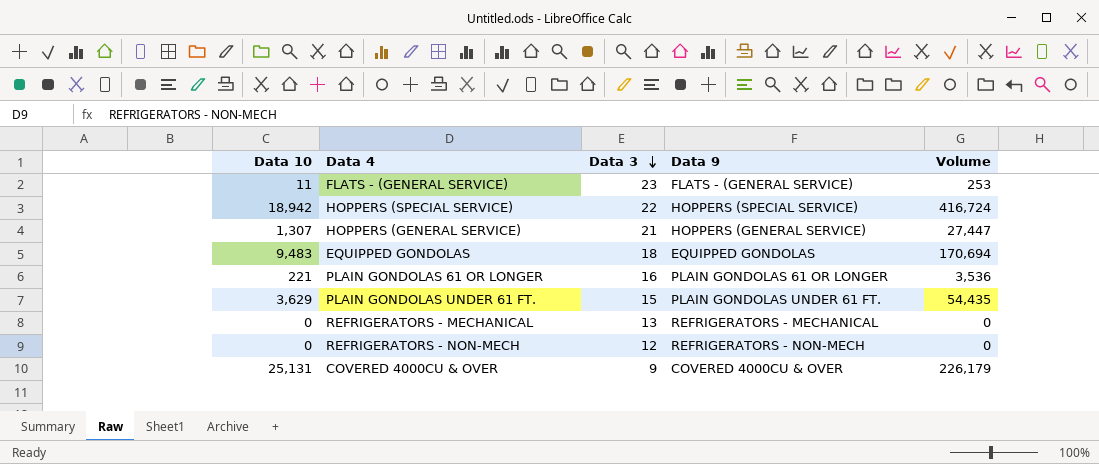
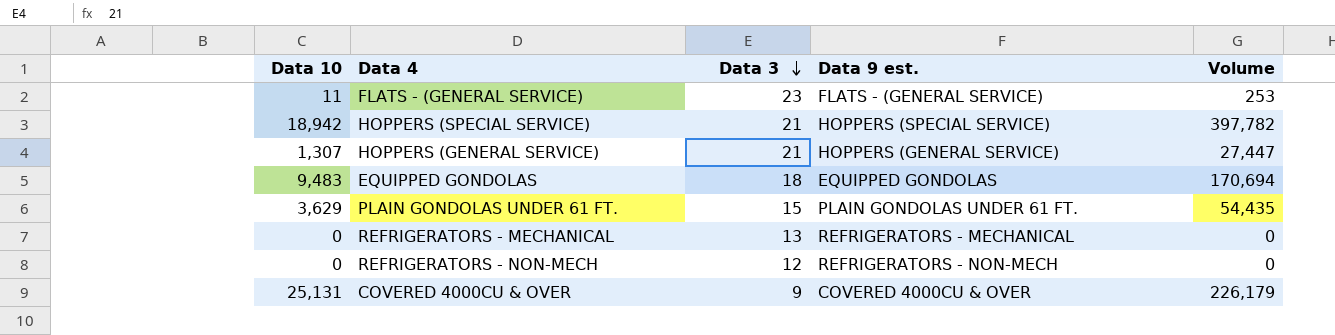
column name: Data 9 -> Data 9 est.
row PLAIN GONDOLAS 61 OR LONGER: 221 | 16 | PLAIN GONDOLAS 61 OR LONGER | 3,536 -> none
HOPPERS (SPECIAL SERVICE) | Data 3: 22 -> 21
HOPPERS (SPECIAL SERVICE) | Volume: 416,724 -> 397,782

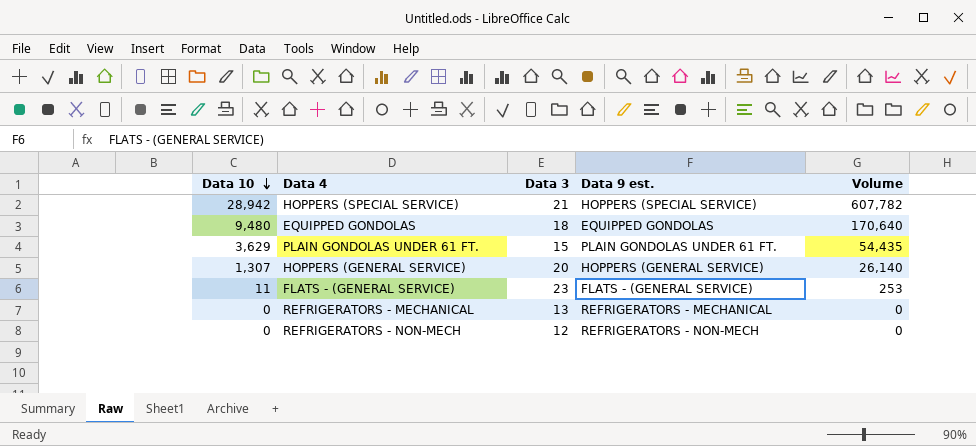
row order: Data 3 descending -> Data 10 descending
row COVERED 4000CU & OVER: 25,131 | 9 | COVERED 4000CU & OVER | 226,179 -> none
HOPPERS (SPECIAL SERVICE) | Data 10: 18,942 -> 28,942
HOPPERS (SPECIAL SERVICE) | Volume: 397,782 -> 607,782
EQUIPPED GONDOLAS | Data 10: 9,483 -> 9,480
EQUIPPED GONDOLAS | Volume: 170,694 -> 170,640
HOPPERS (GENERAL SERVICE) | Data 3: 21 -> 20
HOPPERS (GENERAL SERVICE) | Volume: 27,447 -> 26,140

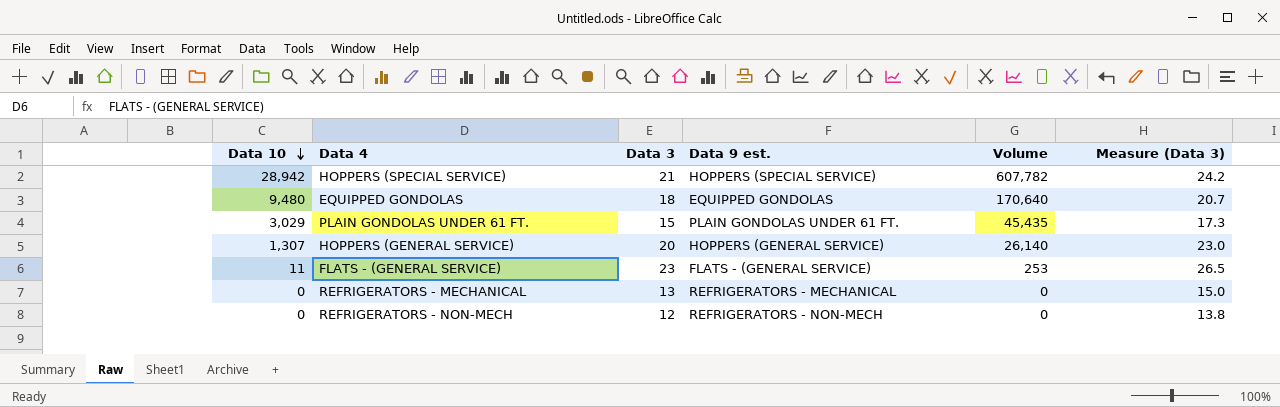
column Measure (Data 3) | formula: none -> [Data 3] * 1.15
PLAIN GONDOLAS UNDER 61 FT. | Data 10: 3,629 -> 3,029
PLAIN GONDOLAS UNDER 61 FT. | Volume: 54,435 -> 45,435

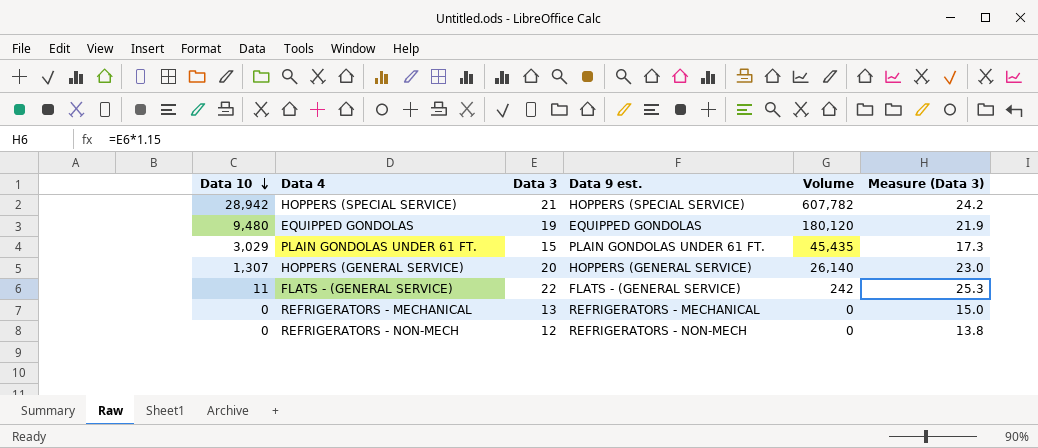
EQUIPPED GONDOLAS | Data 3: 18 -> 19
EQUIPPED GONDOLAS | Volume: 170,640 -> 180,120
EQUIPPED GONDOLAS | Measure (Data 3): 20.7 -> 21.9
FLATS - (GENERAL SERVICE) | Data 3: 23 -> 22
FLATS - (GENERAL SERVICE) | Volume: 253 -> 242
FLATS - (GENERAL SERVICE) | Measure (Data 3): 26.5 -> 25.3

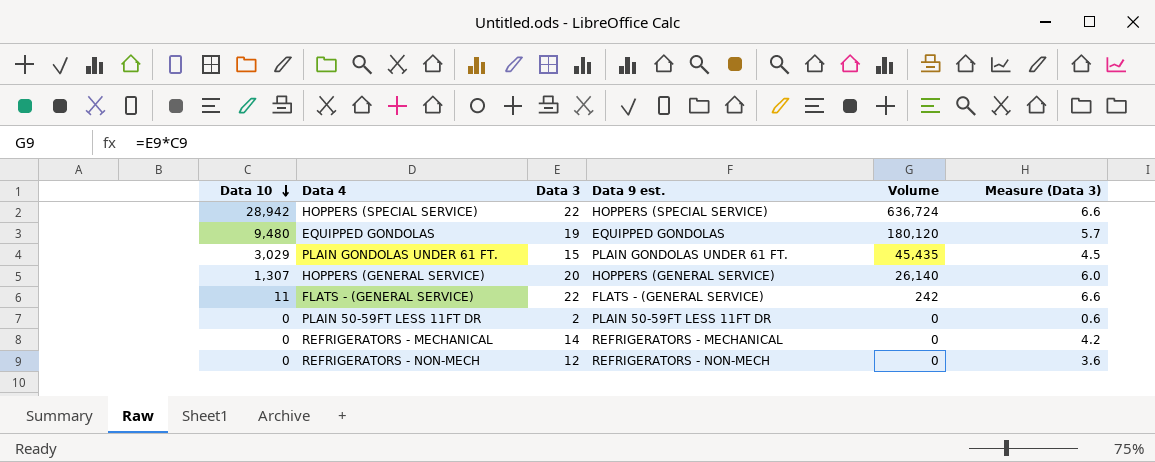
column Measure (Data 3) | formula: [Data 3] * 1.15 -> [Data 3] * 0.3
HOPPERS (SPECIAL SERVICE) | Data 3: 21 -> 22
HOPPERS (SPECIAL SERVICE) | Volume: 607,782 -> 636,724
row PLAIN 50-59FT LESS 11FT DR: none -> 0 | 2 | PLAIN 50-59FT LESS 11FT DR | 0 | 0.6
REFRIGERATORS - MECHANICAL | Data 3: 13 -> 14

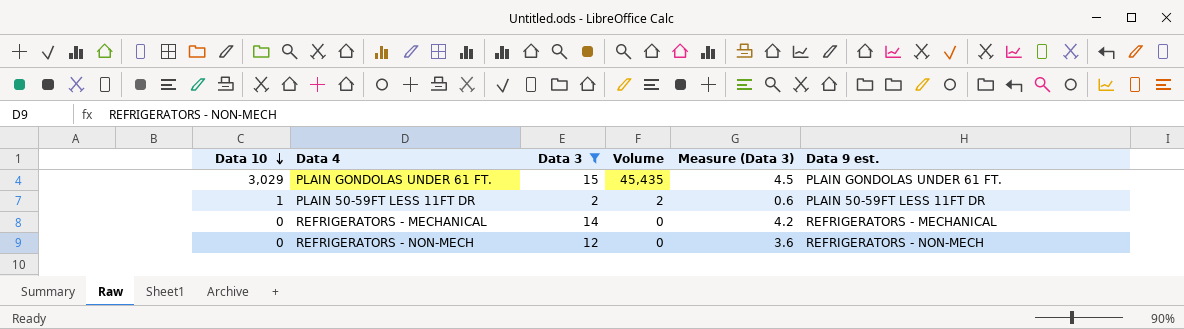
filter: none -> Data 3 <= 15
column Data 9 est. | position: 4 -> 6
PLAIN 50-59FT LESS 11FT DR | Data 10: 0 -> 1
PLAIN 50-59FT LESS 11FT DR | Volume: 0 -> 2

